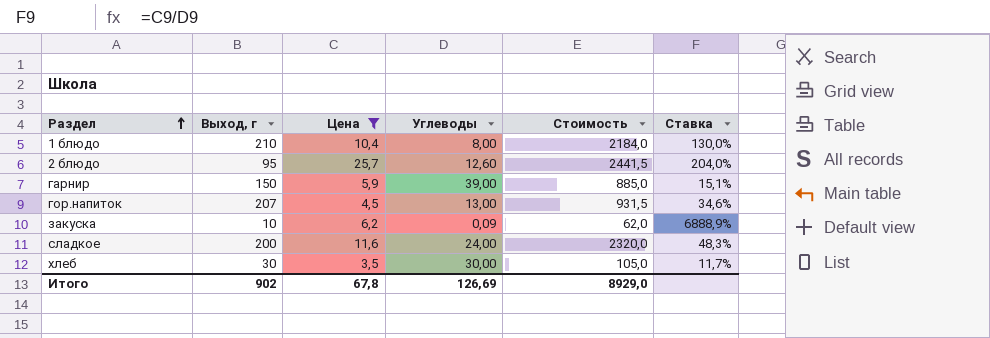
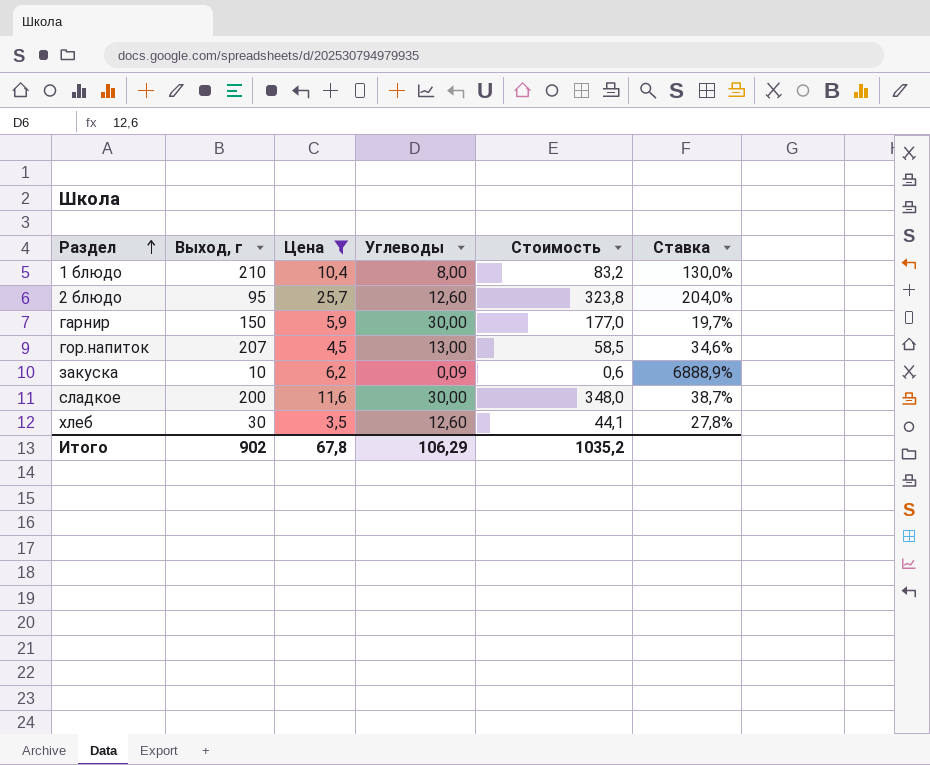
column Стоимость | formula: [Выход, г] * [Цена] -> [Цена] * [Углеводы]
гарнир | Углеводы: 39,00 -> 30,00
гарнир | Ставка: 15,1% -> 19,7%
сладкое | Углеводы: 24,00 -> 30,00
сладкое | Ставка: 48,3% -> 38,7%
хлеб | Углеводы: 30,00 -> 12,60
хлеб | Ставка: 11,7% -> 27,8%
Итого | Углеводы: 126,69 -> 106,29
Итого | Стоимость: 8929,0 -> 1035,2

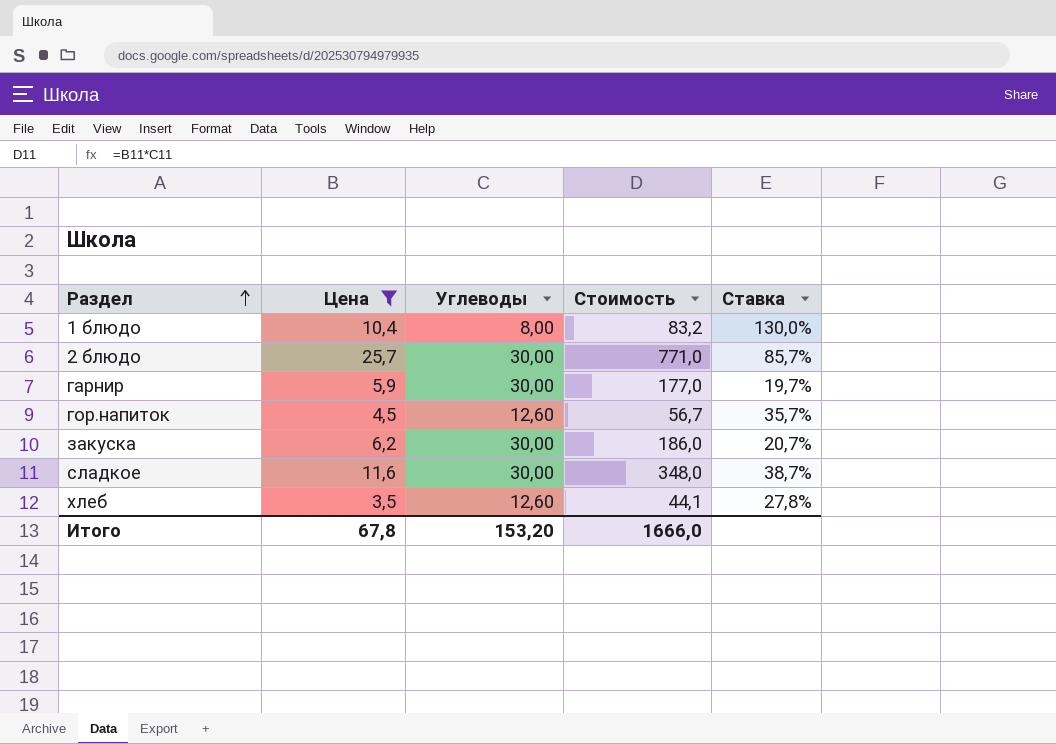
column Выход, г | position: 2 -> none
2 блюдо | Углеводы: 12,60 -> 30,00
2 блюдо | Стоимость: 323,8 -> 771,0
2 блюдо | Ставка: 204,0% -> 85,7%
гор.напиток | Углеводы: 13,00 -> 12,60
гор.напиток | Стоимость: 58,5 -> 56,7
гор.напиток | Ставка: 34,6% -> 35,7%
закуска | Углеводы: 0,09 -> 30,00
закуска | Стоимость: 0,6 -> 186,0
закуска | Ставка: 6888,9% -> 20,7%
Итого | Углеводы: 106,29 -> 153,20
Итого | Стоимость: 1035,2 -> 1666,0

